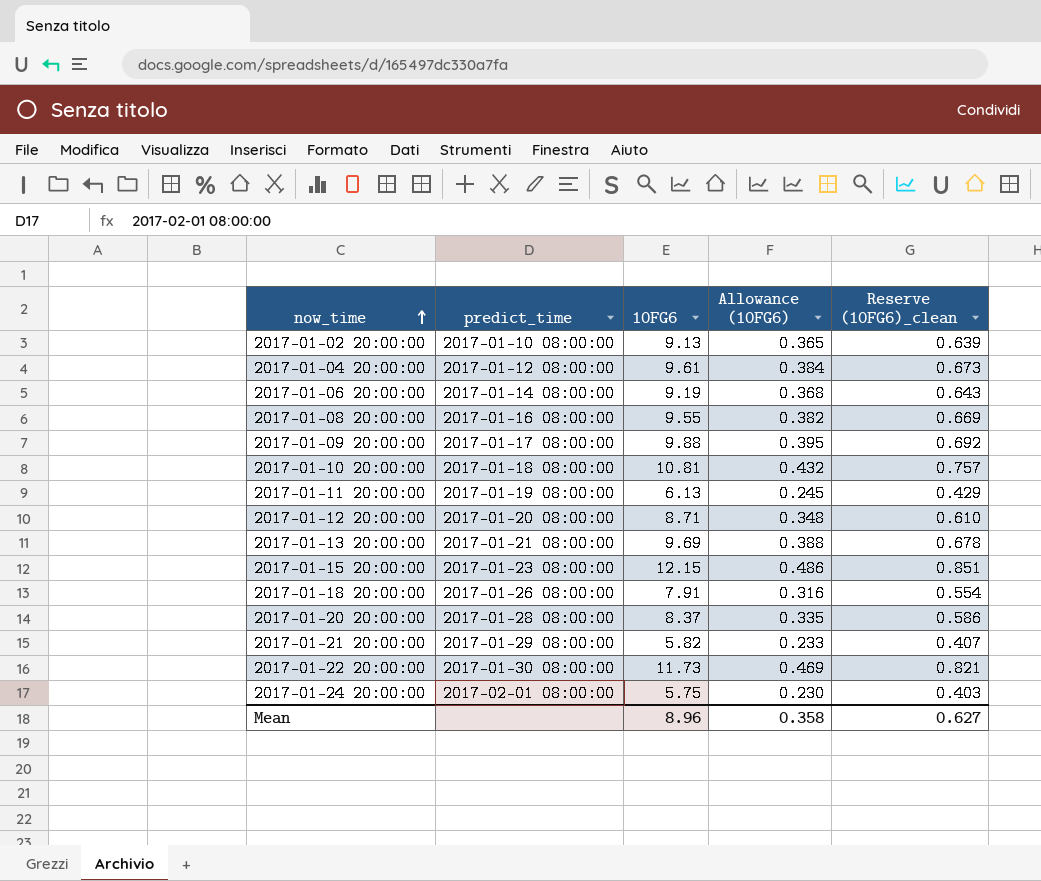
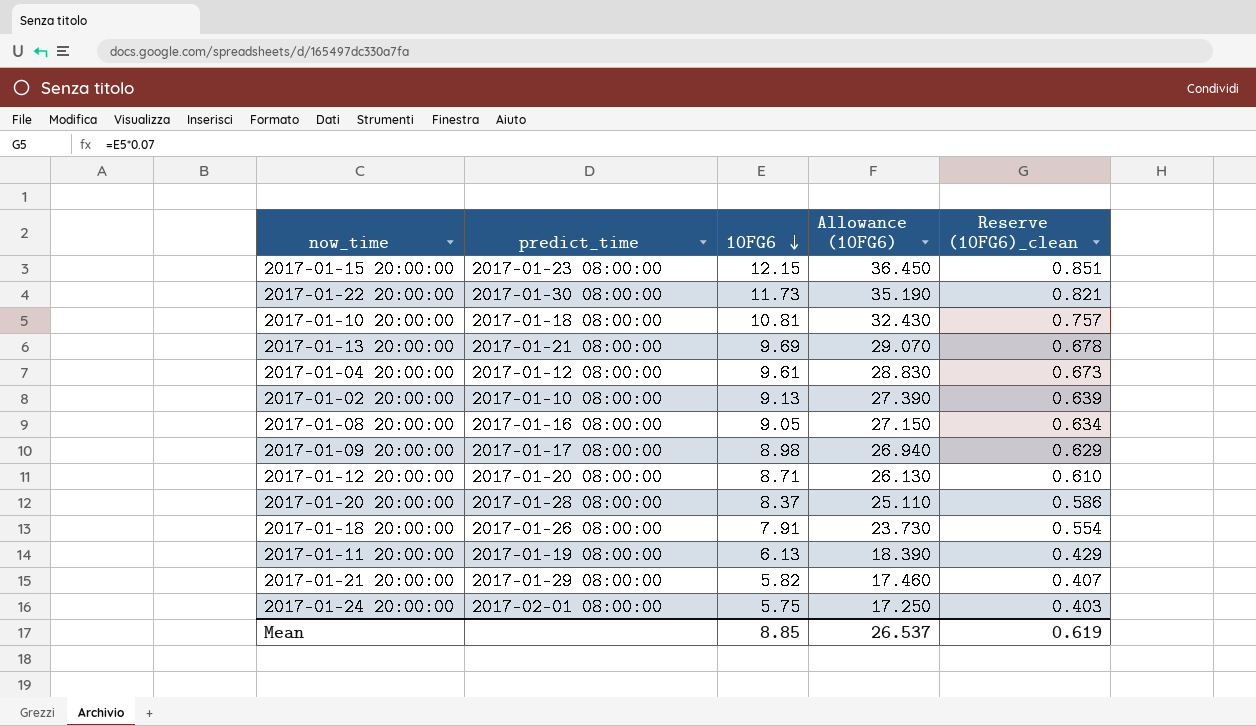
row order: now_time ascending -> 10FG6 descending
column Allowance (10FG6) | formula: [10FG6] * 0.04 -> [10FG6] * 3
row 2017-01-06 20:00:00: 2017-01-14 08:00:00 | 9.19 | 0.368 | 0.643 -> none
2017-01-08 20:00:00 | 10FG6: 9.55 -> 9.05
2017-01-08 20:00:00 | Reserve (10FG6)_clean: 0.669 -> 0.634
2017-01-09 20:00:00 | 10FG6: 9.88 -> 8.98
2017-01-09 20:00:00 | Reserve (10FG6)_clean: 0.692 -> 0.629
Mean | 10FG6: 8.96 -> 8.85
Mean | Allowance (10FG6): 0.358 -> 26.537
Mean | Reserve (10FG6)_clean: 0.627 -> 0.619

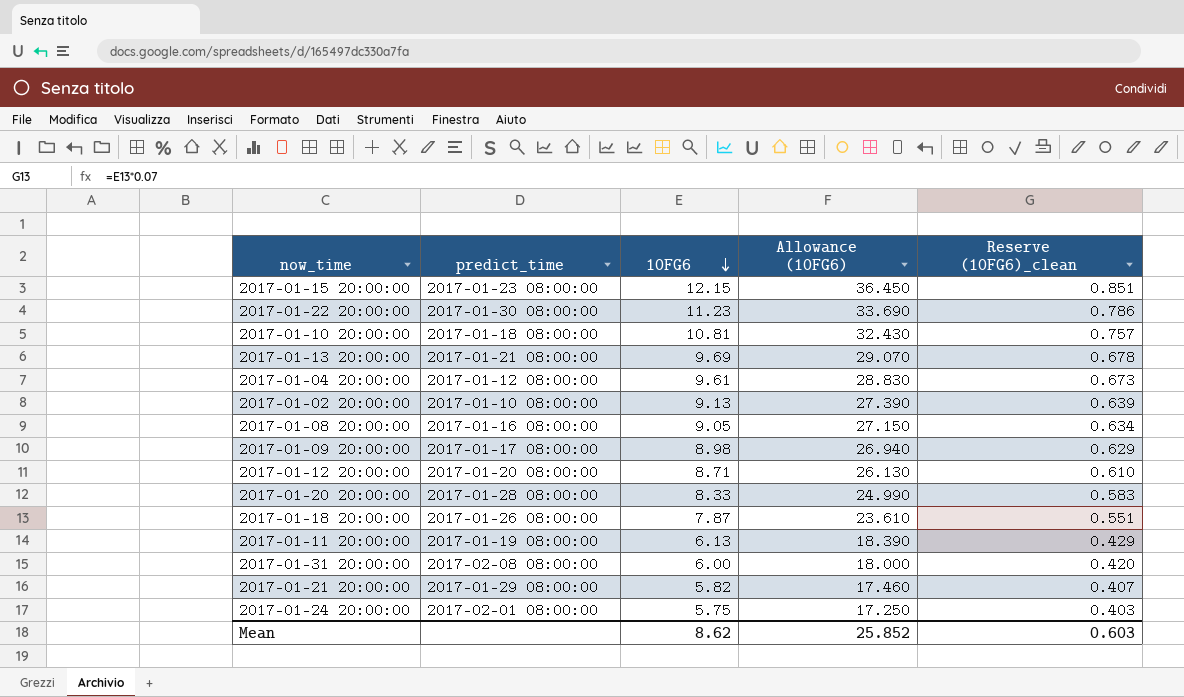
2017-01-22 20:00:00 | 10FG6: 11.73 -> 11.23
2017-01-22 20:00:00 | Allowance (10FG6): 35.190 -> 33.690
2017-01-22 20:00:00 | Reserve (10FG6)_clean: 0.821 -> 0.786
2017-01-20 20:00:00 | 10FG6: 8.37 -> 8.33
2017-01-20 20:00:00 | Allowance (10FG6): 25.110 -> 24.990
2017-01-20 20:00:00 | Reserve (10FG6)_clean: 0.586 -> 0.583
2017-01-18 20:00:00 | 10FG6: 7.91 -> 7.87
2017-01-18 20:00:00 | Allowance (10FG6): 23.730 -> 23.610
2017-01-18 20:00:00 | Reserve (10FG6)_clean: 0.554 -> 0.551
row 2017-01-31 20:00:00: none -> 2017-02-08 08:00:00 | 6.00 | 18.000 | 0.420
Mean | 10FG6: 8.85 -> 8.62
Mean | Allowance (10FG6): 26.537 -> 25.852
Mean | Reserve (10FG6)_clean: 0.619 -> 0.603

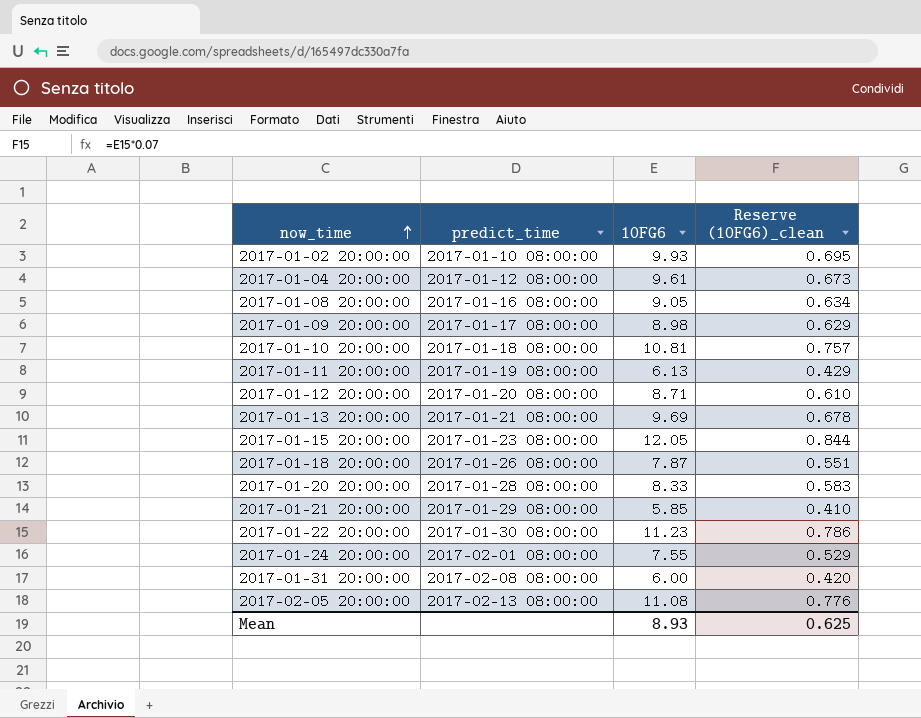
row order: 10FG6 descending -> now_time ascending
column Allowance (10FG6) | formula: [10FG6] * 3 -> none
2017-01-02 20:00:00 | 10FG6: 9.13 -> 9.93
2017-01-02 20:00:00 | Reserve (10FG6)_clean: 0.639 -> 0.695
2017-01-15 20:00:00 | 10FG6: 12.15 -> 12.05
2017-01-15 20:00:00 | Reserve (10FG6)_clean: 0.851 -> 0.844
2017-01-21 20:00:00 | 10FG6: 5.82 -> 5.85
2017-01-21 20:00:00 | Reserve (10FG6)_clean: 0.407 -> 0.410
2017-01-24 20:00:00 | 10FG6: 5.75 -> 7.55
2017-01-24 20:00:00 | Reserve (10FG6)_clean: 0.403 -> 0.529
row 2017-02-05 20:00:00: none -> 2017-02-13 08:00:00 | 11.08 | 0.776
Mean | 10FG6: 8.62 -> 8.93
Mean | Reserve (10FG6)_clean: 0.603 -> 0.625

